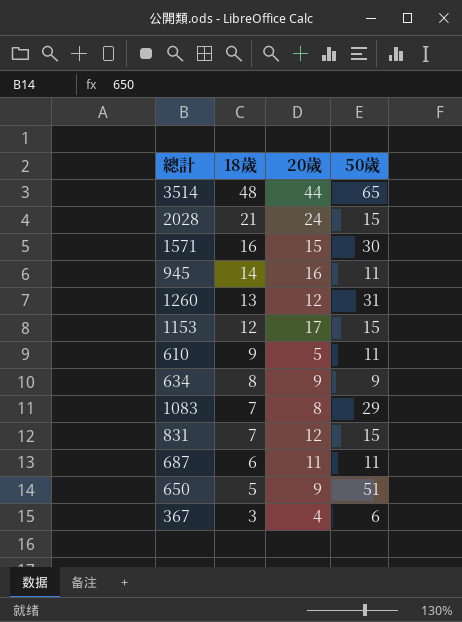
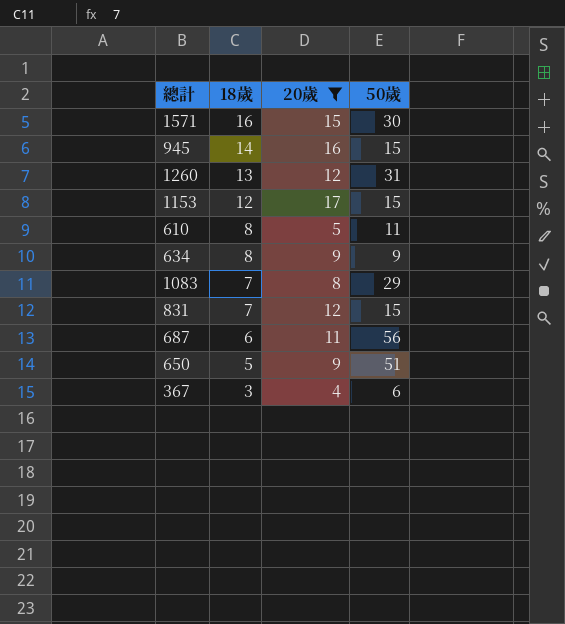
filter: none -> 20歲 <= 17
945 | 50歲: 11 -> 15
610 | 18歲: 9 -> 8
687 | 50歲: 11 -> 56

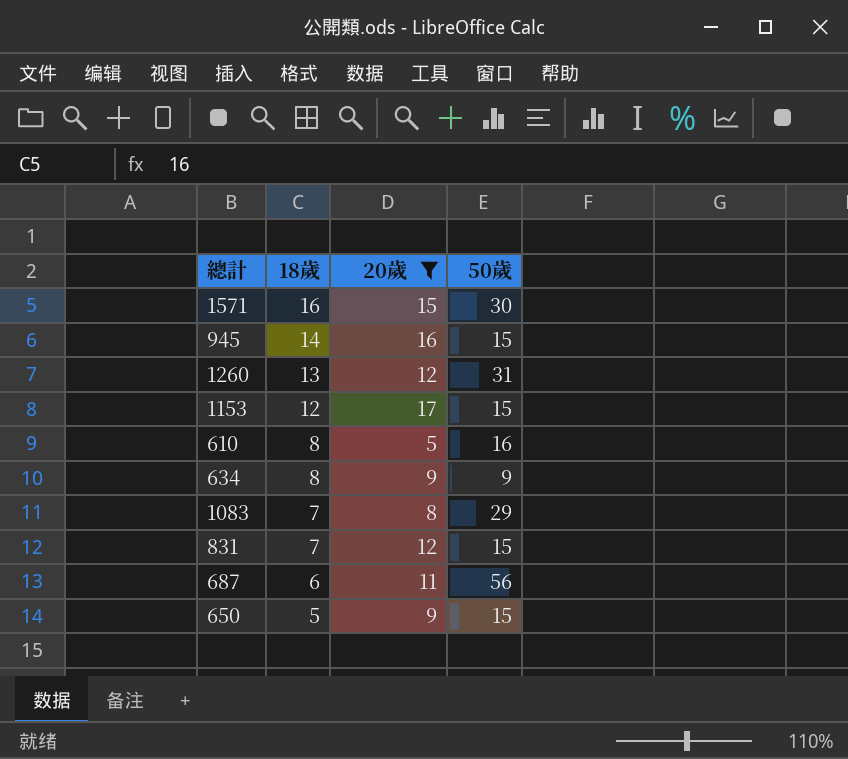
row 367: 3 | 4 | 6 -> none
610 | 50歲: 11 -> 16
650 | 50歲: 51 -> 15

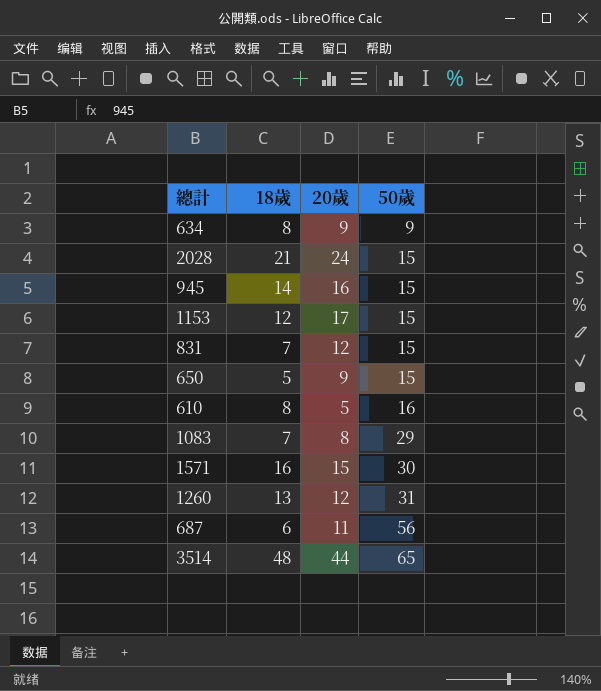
filter: 20歲 <= 17 -> none
row order: 18歲 descending -> 50歲 ascending

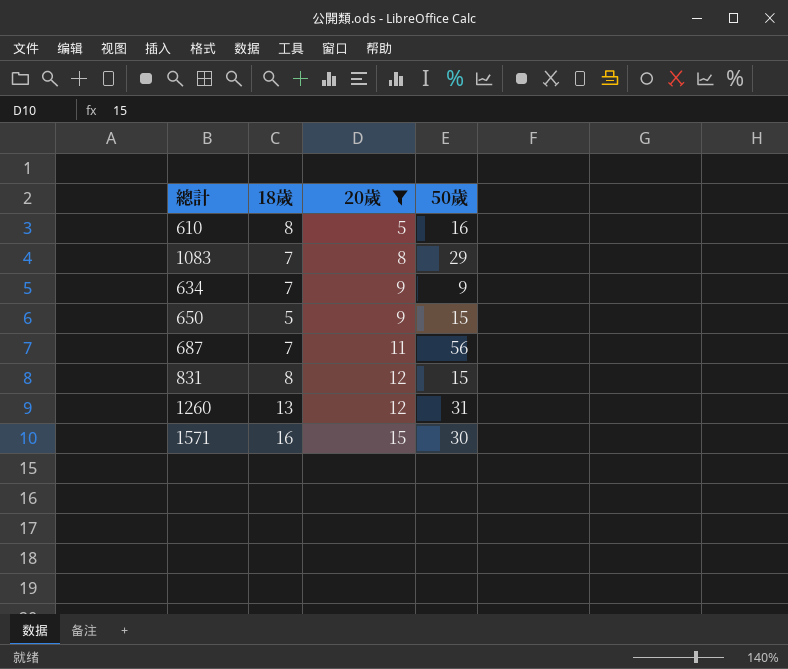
filter: none -> 20歲 <= 15
row order: 50歲 ascending -> 20歲 ascending
634 | 18歲: 8 -> 7
687 | 18歲: 6 -> 7
831 | 18歲: 7 -> 8

